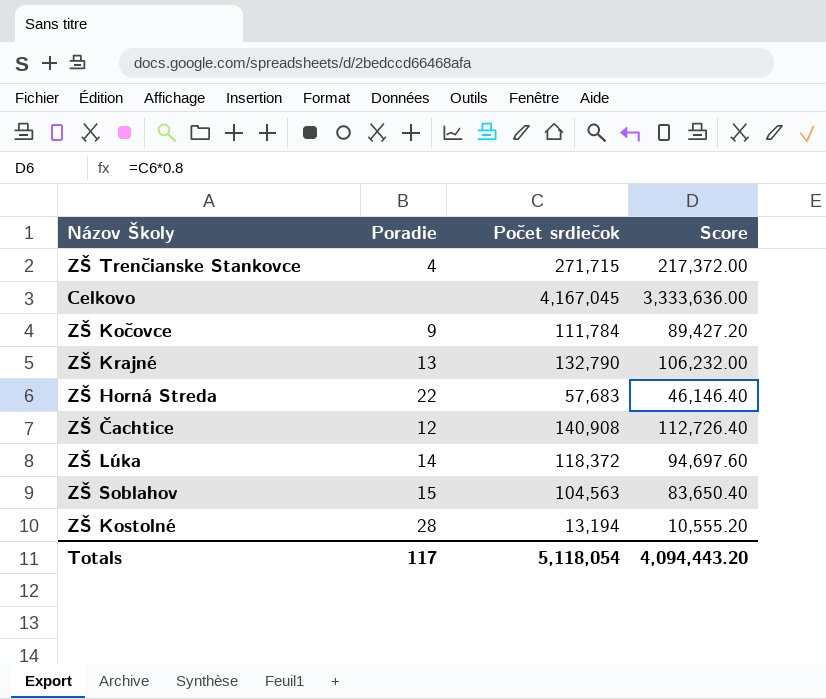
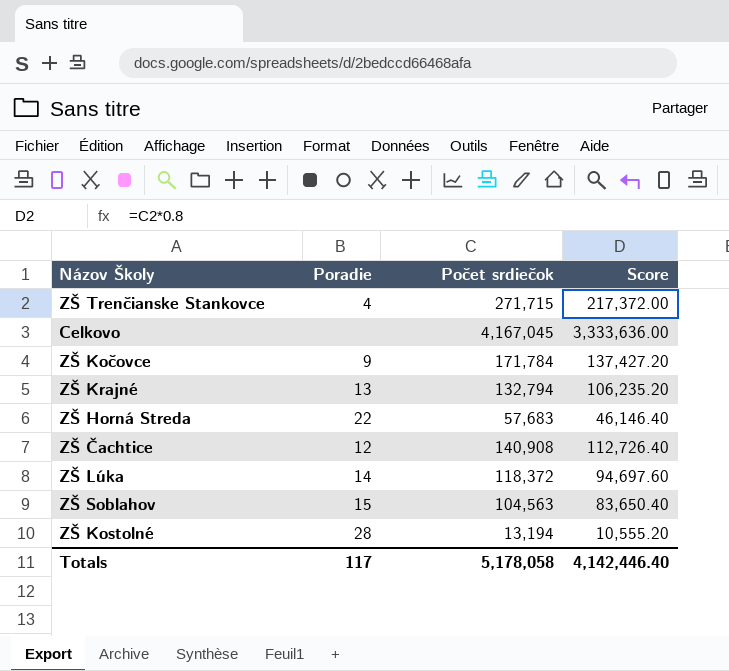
ZŠ Kočovce | Počet srdiečok: 111,784 -> 171,784
ZŠ Kočovce | Score: 89,427.20 -> 137,427.20
ZŠ Krajné | Počet srdiečok: 132,790 -> 132,794
ZŠ Krajné | Score: 106,232.00 -> 106,235.20
Totals | Počet srdiečok: 5,118,054 -> 5,178,058
Totals | Score: 4,094,443.20 -> 4,142,446.40

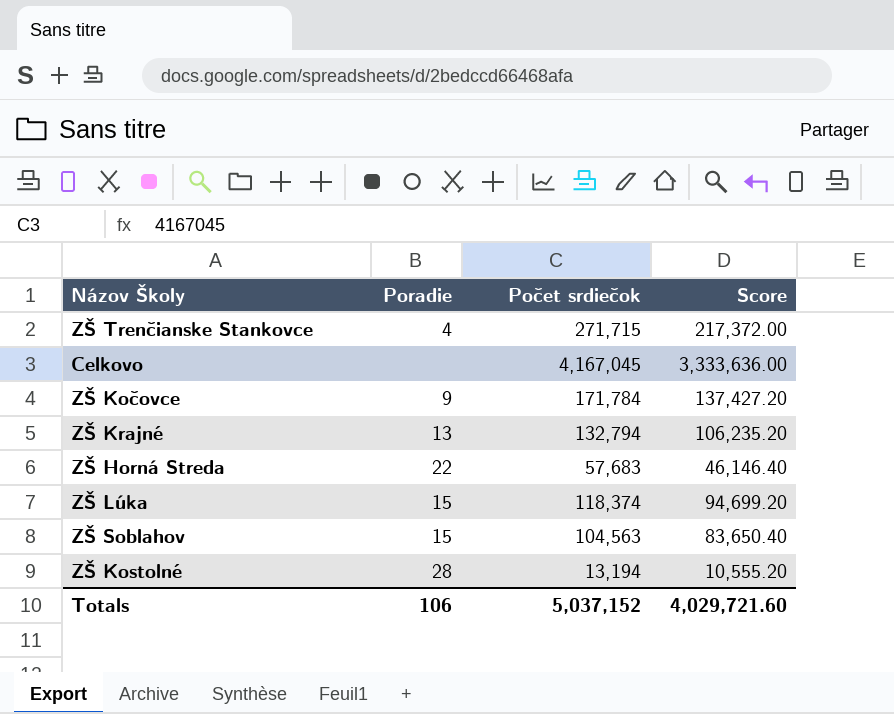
row ZŠ Čachtice: 12 | 140,908 | 112,726.40 -> none
ZŠ Lúka | Poradie: 14 -> 15
ZŠ Lúka | Počet srdiečok: 118,372 -> 118,374
ZŠ Lúka | Score: 94,697.60 -> 94,699.20
Totals | Poradie: 117 -> 106
Totals | Počet srdiečok: 5,178,058 -> 5,037,152
Totals | Score: 4,142,446.40 -> 4,029,721.60

